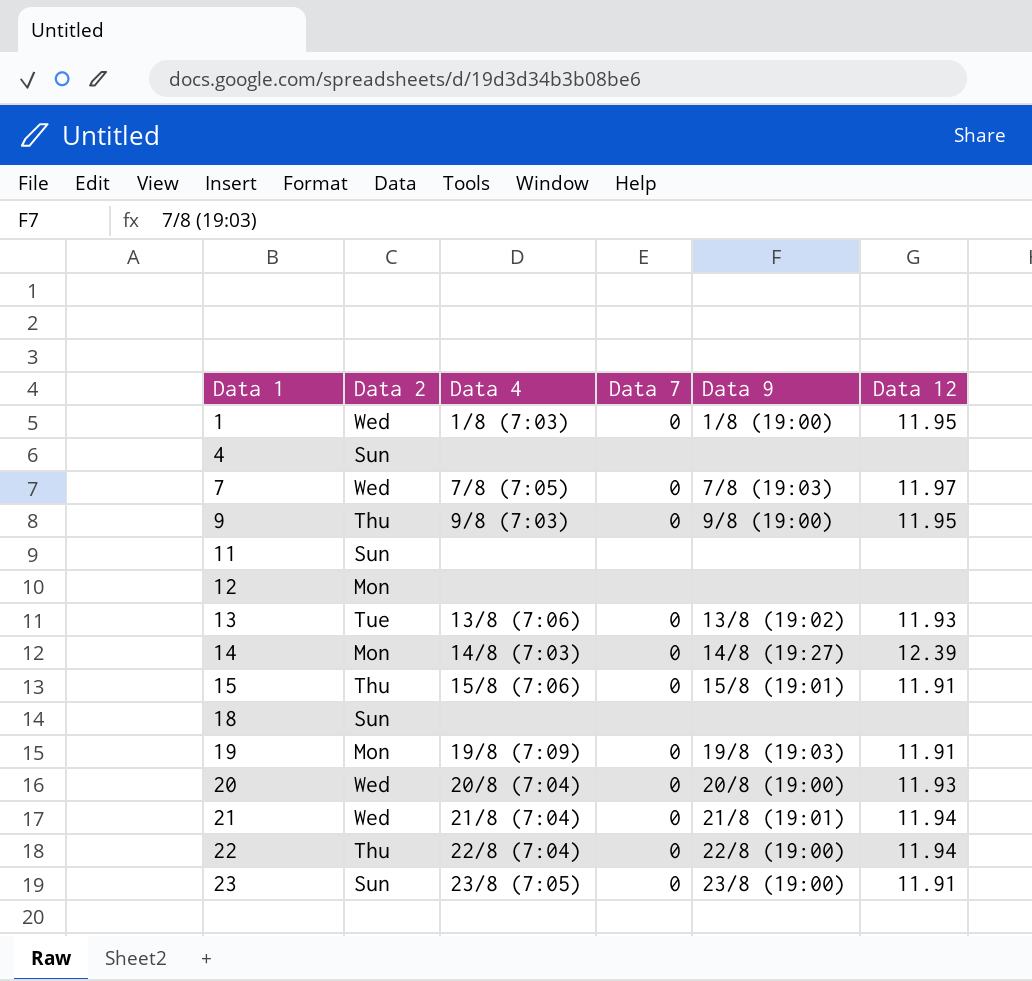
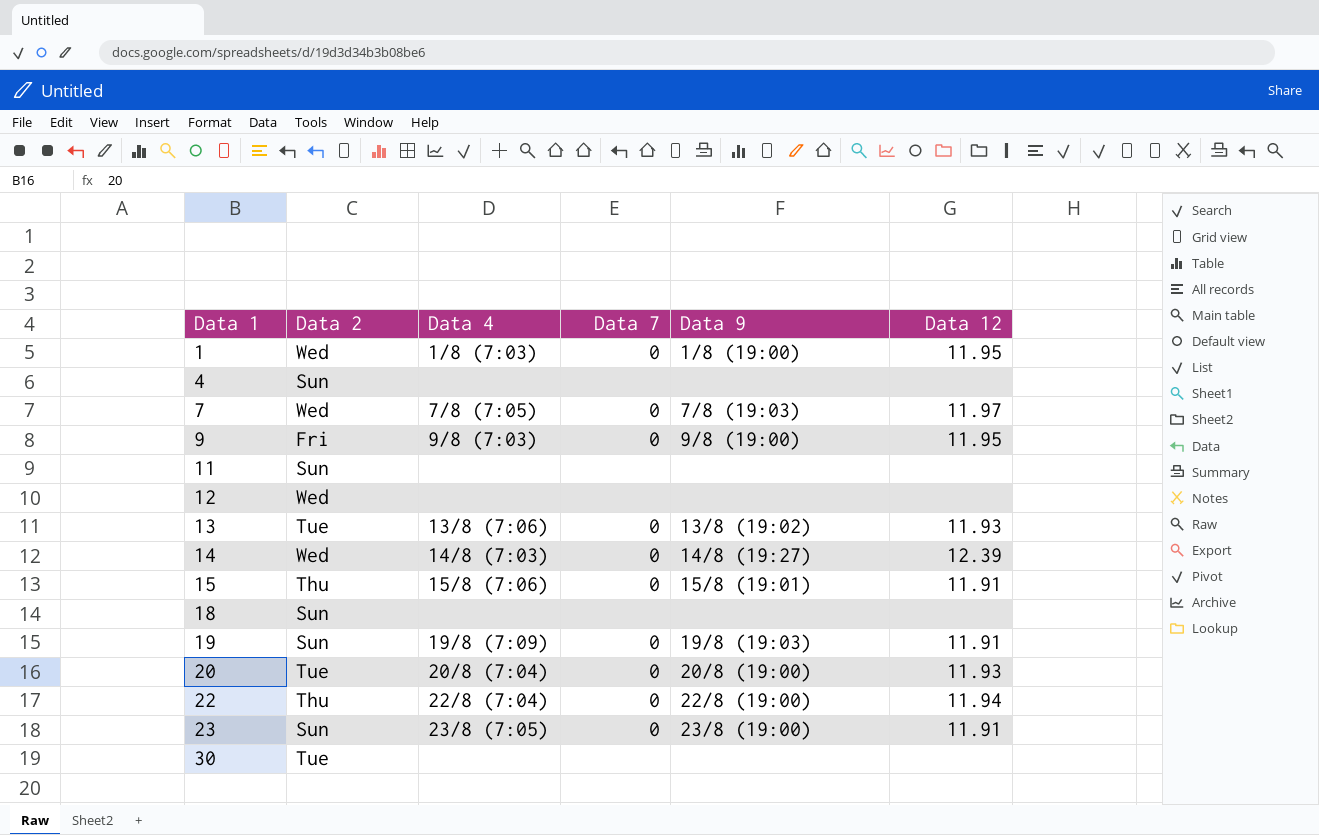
row 21: Wed | 21/8 (7:04) | 0 | 21/8 (19:01) | 11.94 -> none
9 | Data 2: Thu -> Fri
12 | Data 2: Mon -> Wed
14 | Data 2: Mon -> Wed
19 | Data 2: Mon -> Sun
20 | Data 2: Wed -> Tue
row 30: none -> Tue | none | none | none | none

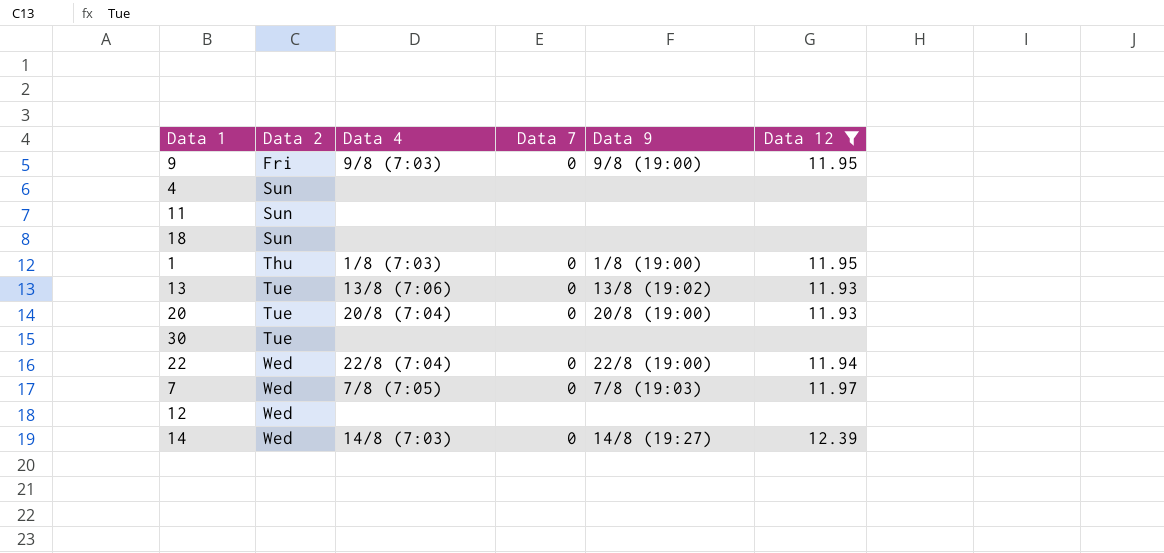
filter: none -> Data 12 != 11.91
row order: Data 1 ascending -> Data 2 ascending
1 | Data 2: Wed -> Thu
22 | Data 2: Thu -> Wed

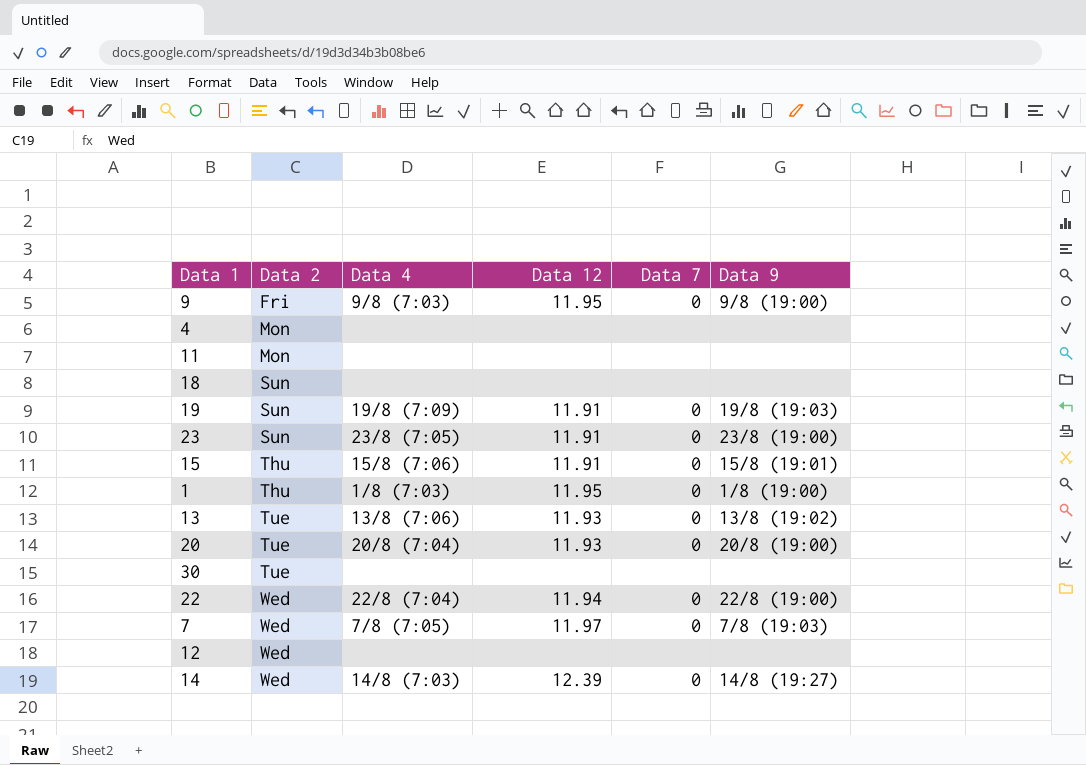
filter: Data 12 != 11.91 -> none
column Data 12 | position: 6 -> 4
4 | Data 2: Sun -> Mon
11 | Data 2: Sun -> Mon

